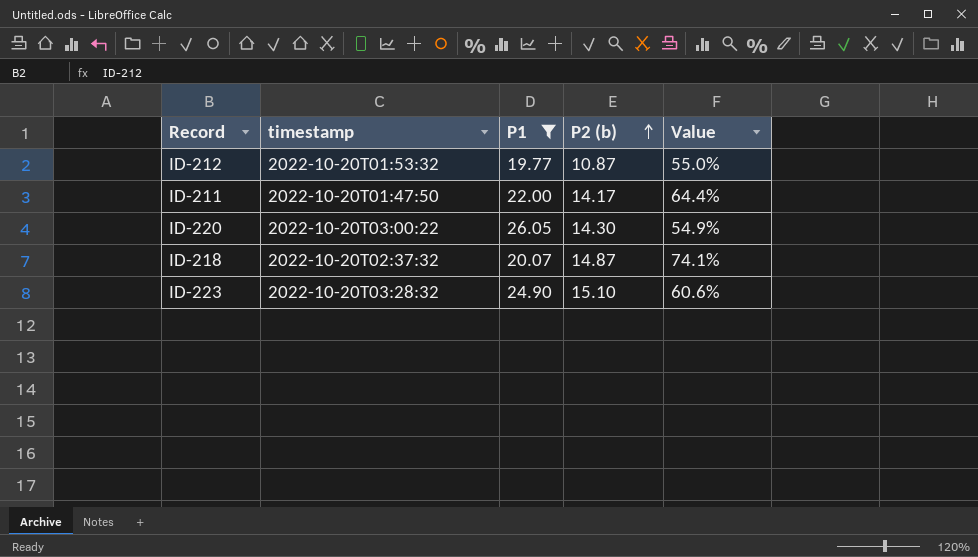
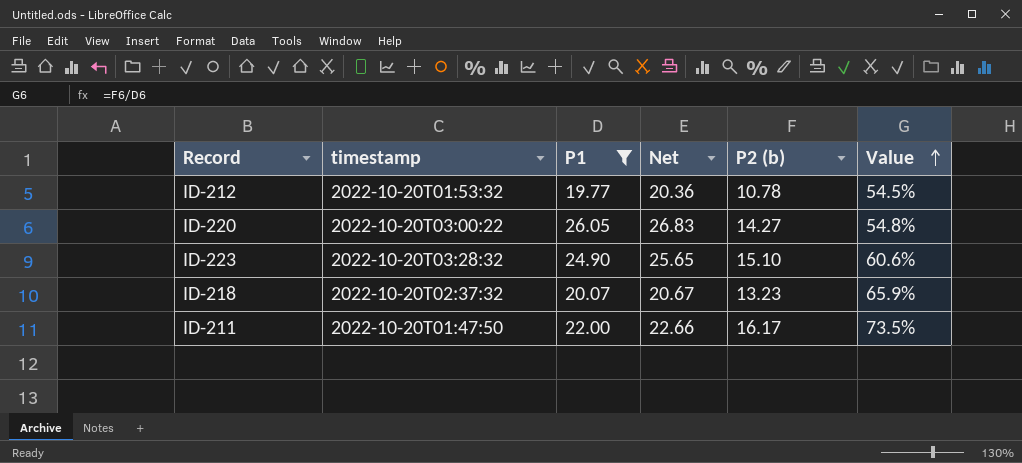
row order: P2 (b) ascending -> Value ascending
column Net | formula: none -> [P1] * 1.03
ID-212 | P2 (b): 10.87 -> 10.78
ID-212 | Value: 55.0% -> 54.5%
ID-220 | P2 (b): 14.30 -> 14.27
ID-220 | Value: 54.9% -> 54.8%
ID-218 | P2 (b): 14.87 -> 13.23
ID-218 | Value: 74.1% -> 65.9%
ID-211 | P2 (b): 14.17 -> 16.17
ID-211 | Value: 64.4% -> 73.5%

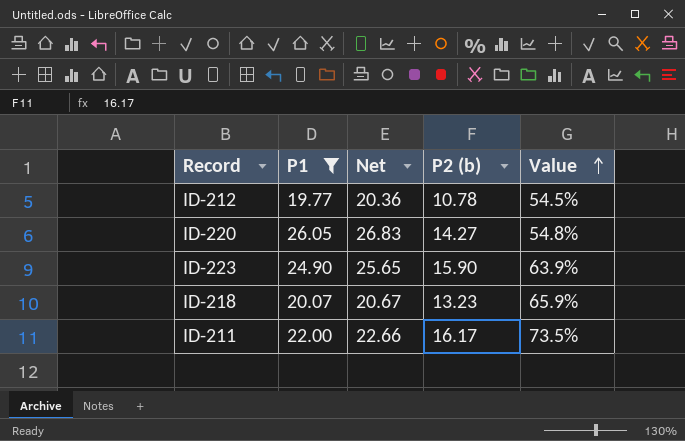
column timestamp | position: 2 -> none
ID-223 | P2 (b): 15.10 -> 15.90
ID-223 | Value: 60.6% -> 63.9%

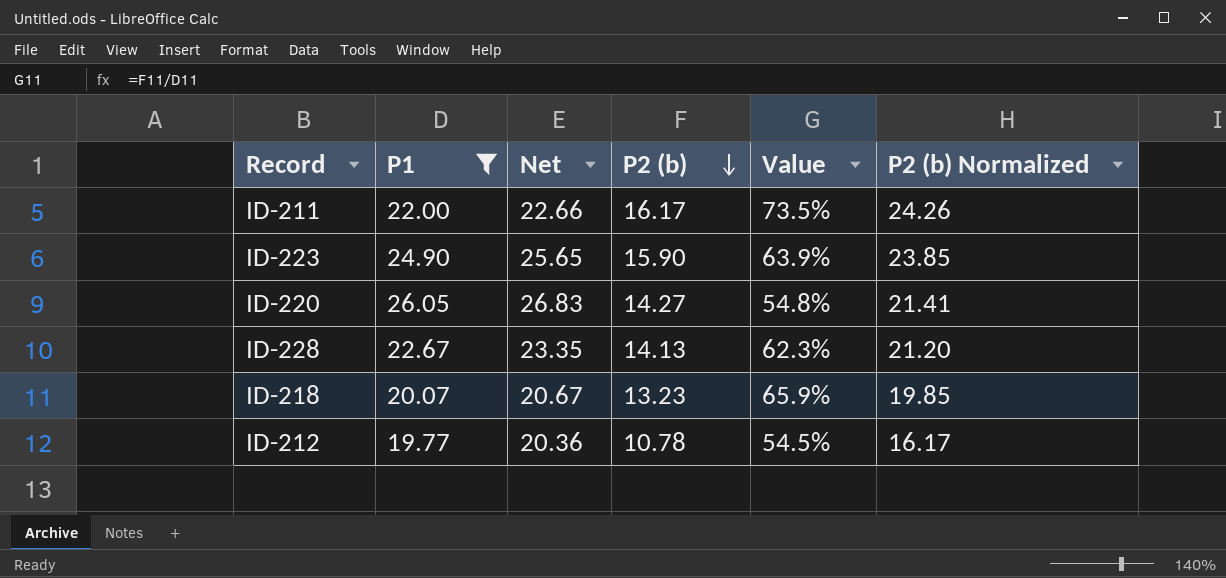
row order: Value ascending -> P2 (b) descending
column P2 (b) Normalized | formula: none -> [P2 (b)] * 1.5
row ID-228: none -> 22.67 | 23.35 | 14.13 | 62.3% | 21.20

